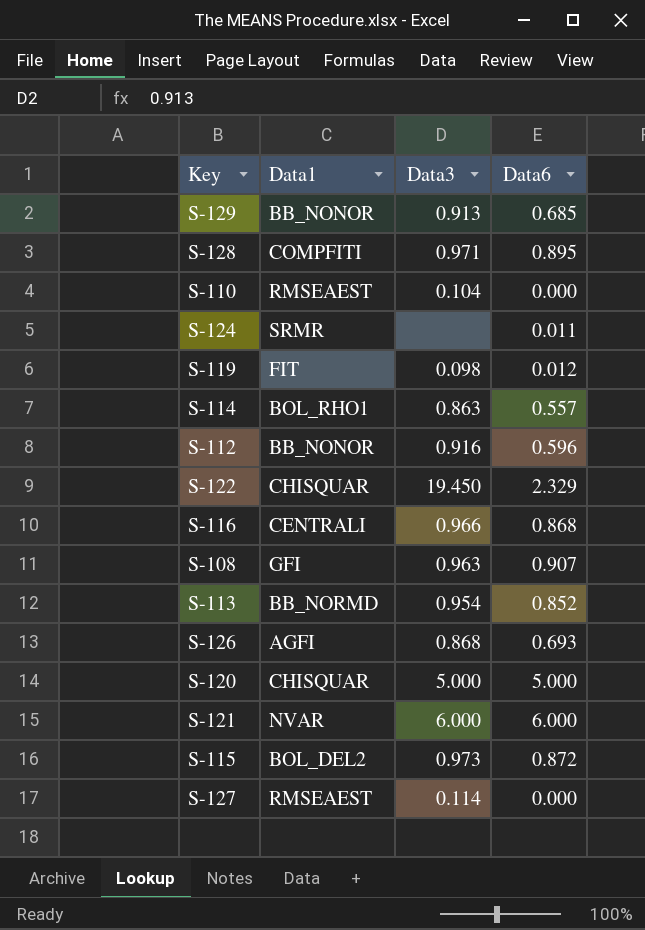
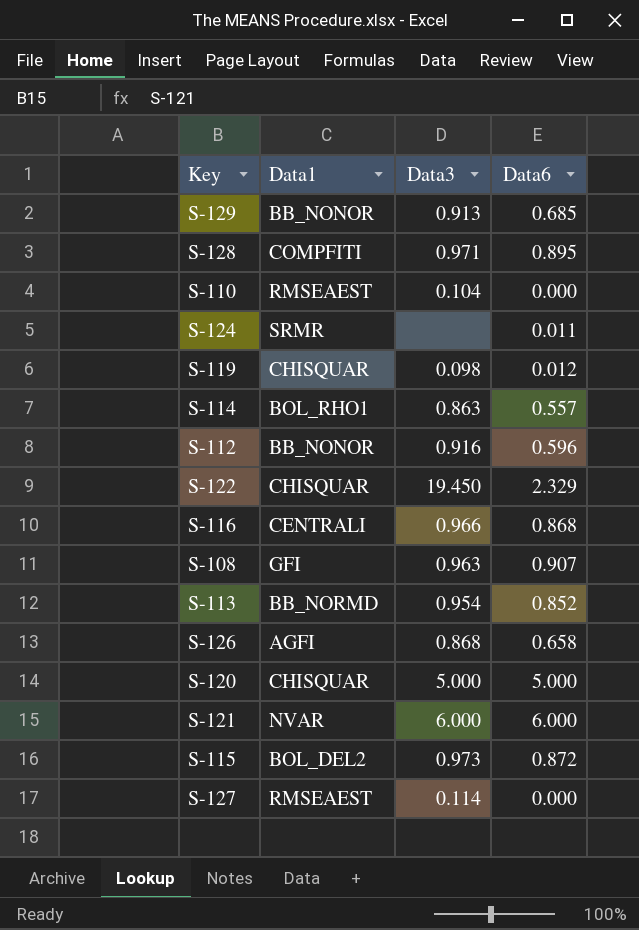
S-119 | Data1: FIT -> CHISQUAR
S-126 | Data6: 0.693 -> 0.658

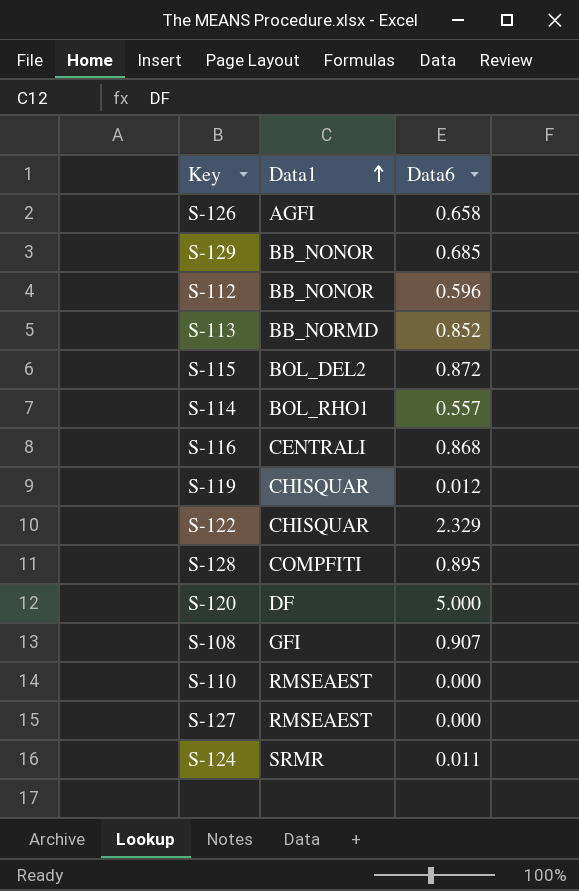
row order: none -> Data1 ascending
column Data3 | position: 3 -> none
row S-121: NVAR | 6.000 | 6.000 -> none
S-120 | Data1: CHISQUAR -> DF

